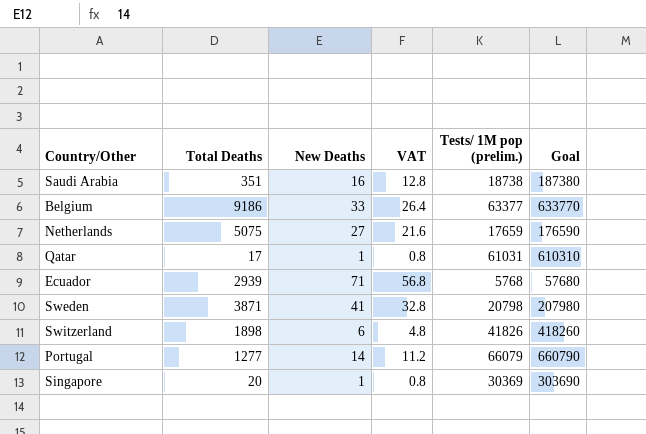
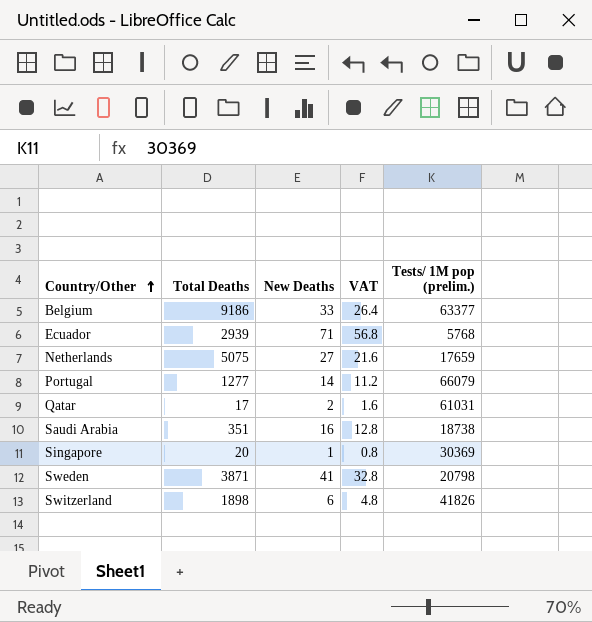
row order: none -> Country/Other ascending
column Goal | formula: [Tests/ 1M pop (prelim.)] * 10 -> none
Qatar | New Deaths: 1 -> 2
Qatar | VAT: 0.8 -> 1.6

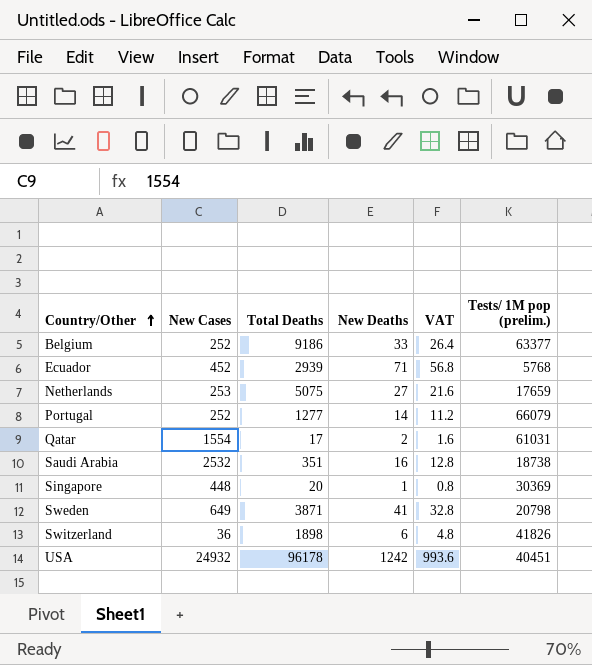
column New Cases | position: none -> 2
row USA: none -> 24932 | 96178 | 1242 | 993.6 | 40451

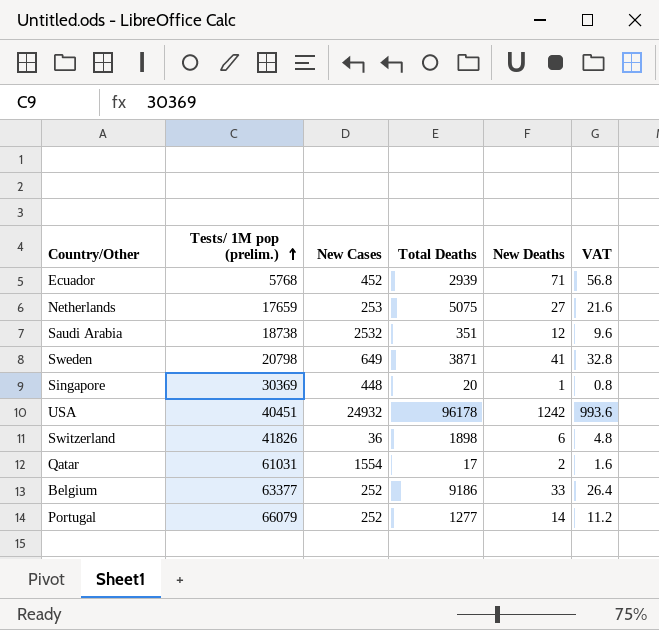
row order: Country/Other ascending -> Tests/ 1M pop (prelim.) ascending
column Tests/ 1M pop (prelim.) | position: 6 -> 2
Saudi Arabia | New Deaths: 16 -> 12
Saudi Arabia | VAT: 12.8 -> 9.6

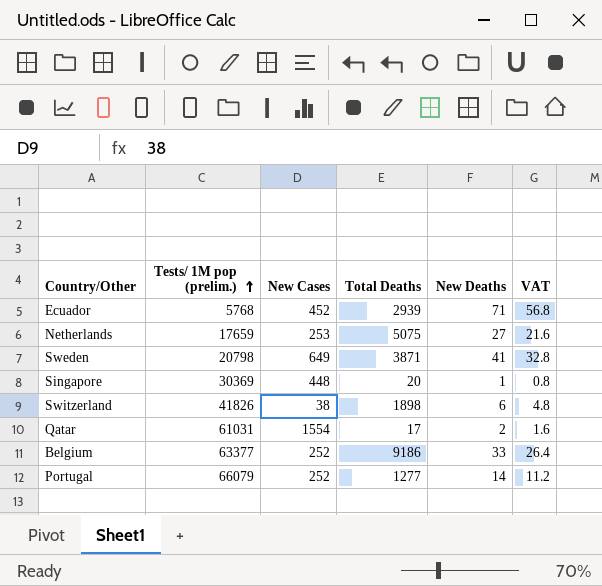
row Saudi Arabia: 18738 | 2532 | 351 | 12 | 9.6 -> none
row USA: 40451 | 24932 | 96178 | 1242 | 993.6 -> none
Switzerland | New Cases: 36 -> 38

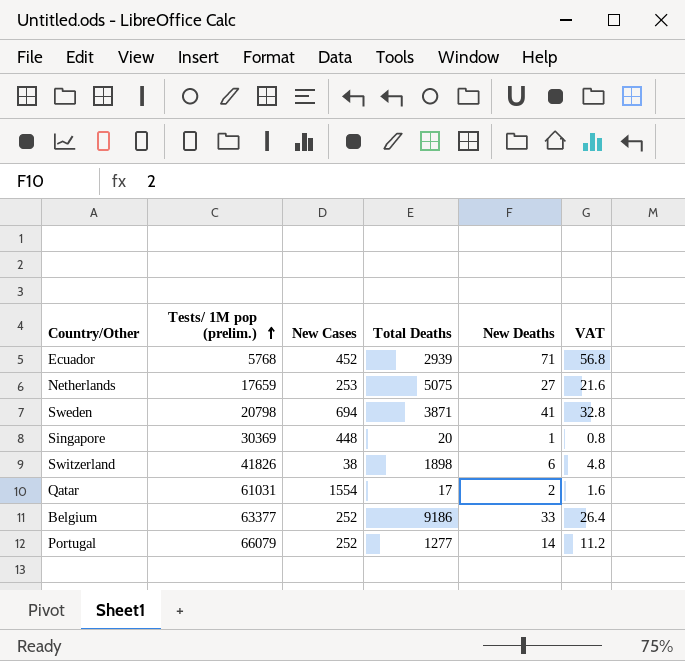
Sweden | New Cases: 649 -> 694

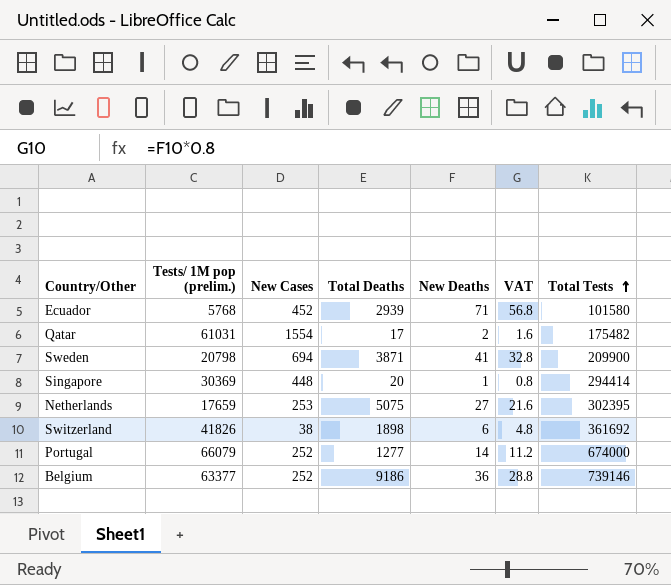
row order: Tests/ 1M pop (prelim.) ascending -> Total Tests ascending
column Total Tests | position: none -> 7
Belgium | New Deaths: 33 -> 36
Belgium | VAT: 26.4 -> 28.8

